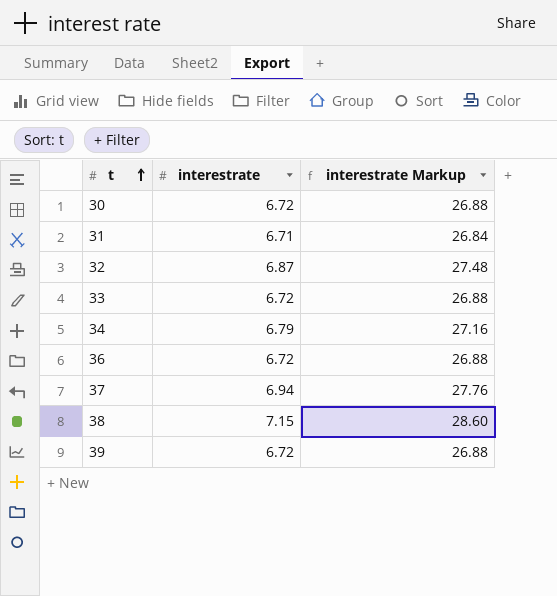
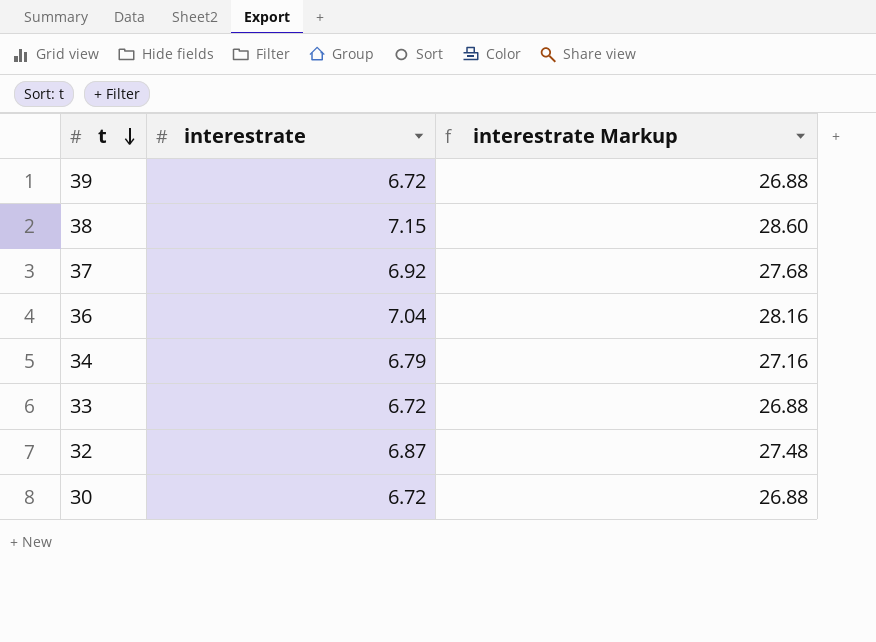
row order: t ascending -> t descending
row 31: 6.71 | 26.84 -> none
37 | interestrate: 6.94 -> 6.92
37 | interestrate Markup: 27.76 -> 27.68
36 | interestrate: 6.72 -> 7.04
36 | interestrate Markup: 26.88 -> 28.16

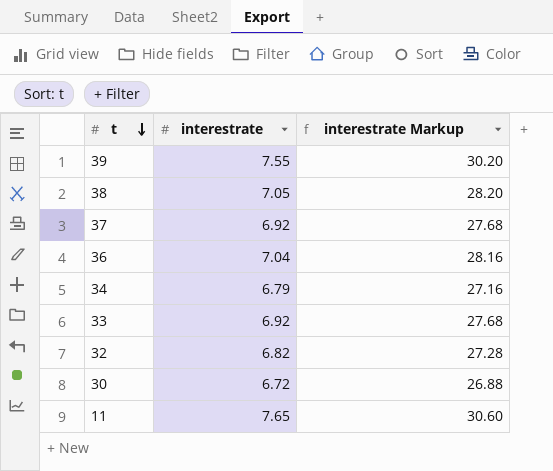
39 | interestrate: 6.72 -> 7.55
39 | interestrate Markup: 26.88 -> 30.20
38 | interestrate: 7.15 -> 7.05
38 | interestrate Markup: 28.60 -> 28.20
33 | interestrate: 6.72 -> 6.92
33 | interestrate Markup: 26.88 -> 27.68
32 | interestrate: 6.87 -> 6.82
32 | interestrate Markup: 27.48 -> 27.28
row 11: none -> 7.65 | 30.60

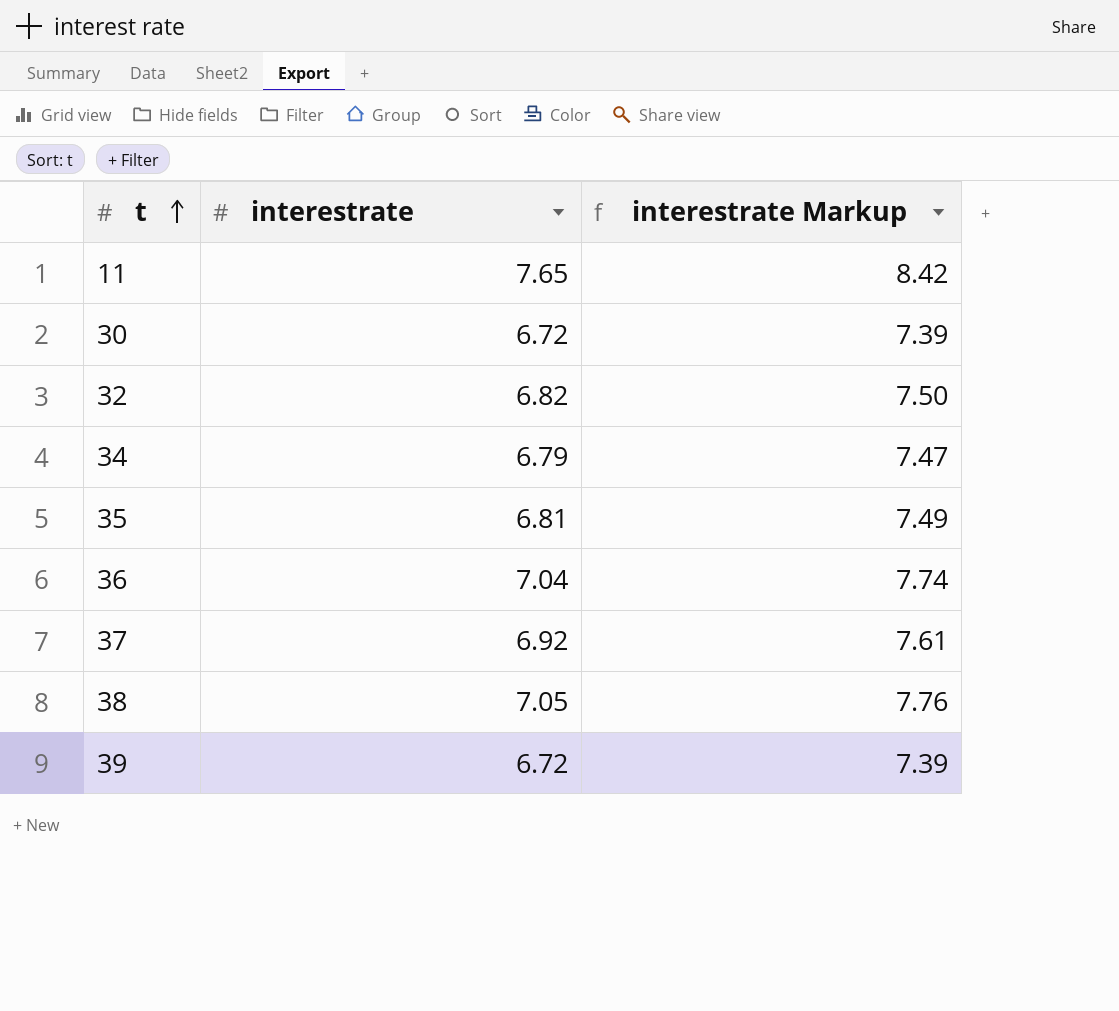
row order: t descending -> t ascending
column interestrate Markup | formula: [interestrate] * 4 -> [interestrate] * 1.1
row 33: 6.92 | 27.68 -> none
row 35: none -> 6.81 | 7.49
39 | interestrate: 7.55 -> 6.72

